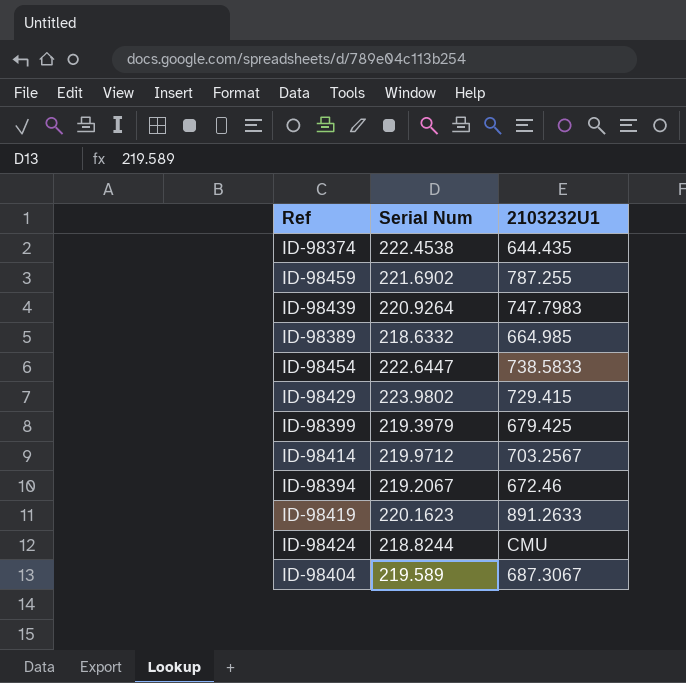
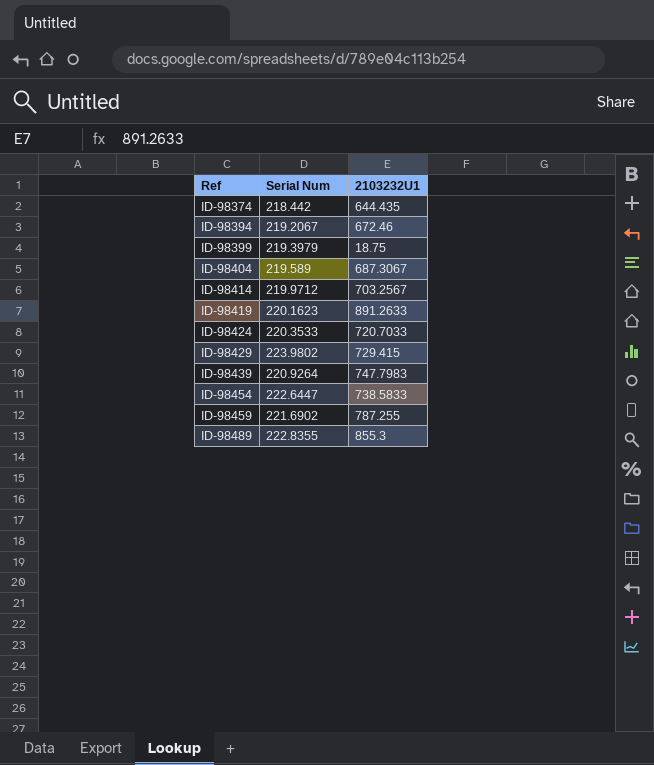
row order: none -> Ref ascending
row ID-98389: 218.6332 | 664.985 -> none
ID-98374 | Serial Num: 222.4538 -> 218.442
ID-98399 | 2103232U1: 679.425 -> 18.75
ID-98424 | Serial Num: 218.8244 -> 220.3533
ID-98424 | 2103232U1: CMU -> 720.7033
row ID-98489: none -> 222.8355 | 855.3

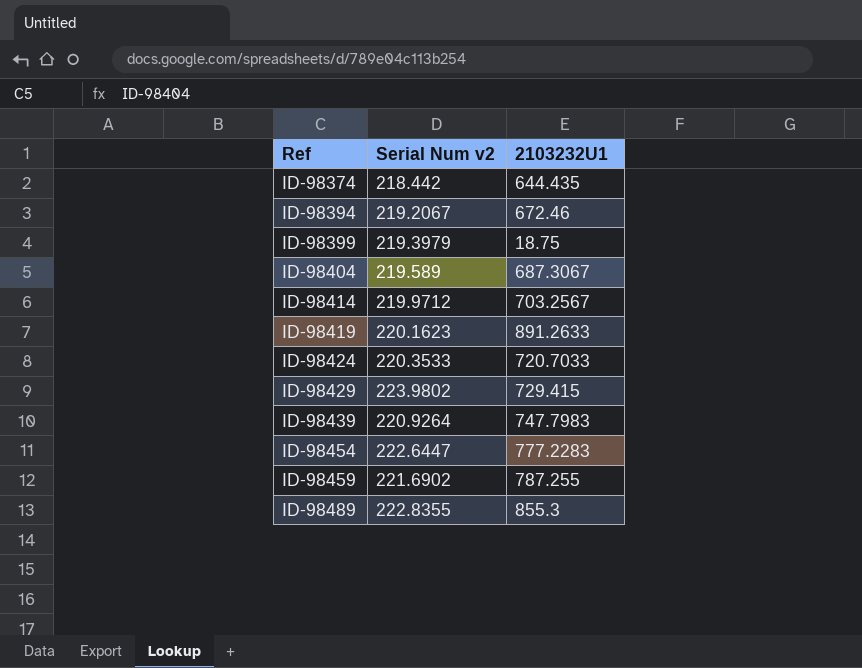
column name: Serial Num -> Serial Num v2
ID-98454 | 2103232U1: 738.5833 -> 777.2283

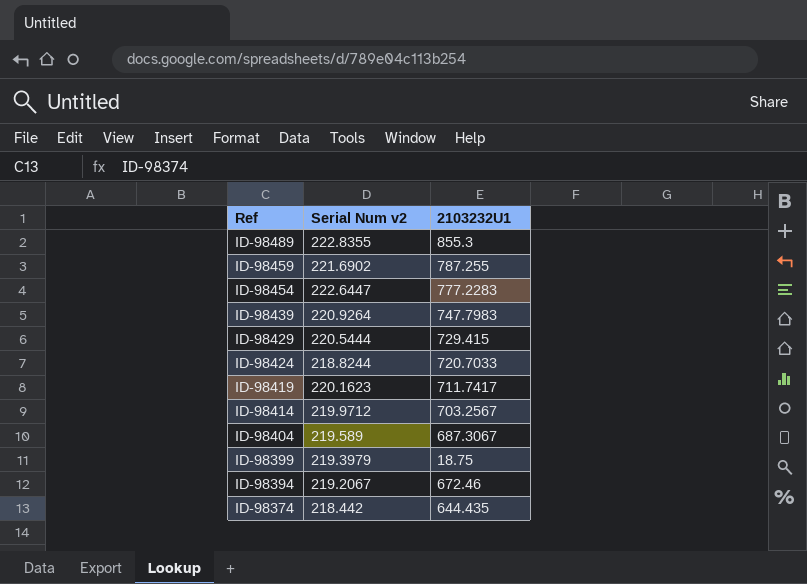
row order: Ref ascending -> Ref descending
ID-98429 | Serial Num v2: 223.9802 -> 220.5444
ID-98424 | Serial Num v2: 220.3533 -> 218.8244
ID-98419 | 2103232U1: 891.2633 -> 711.7417

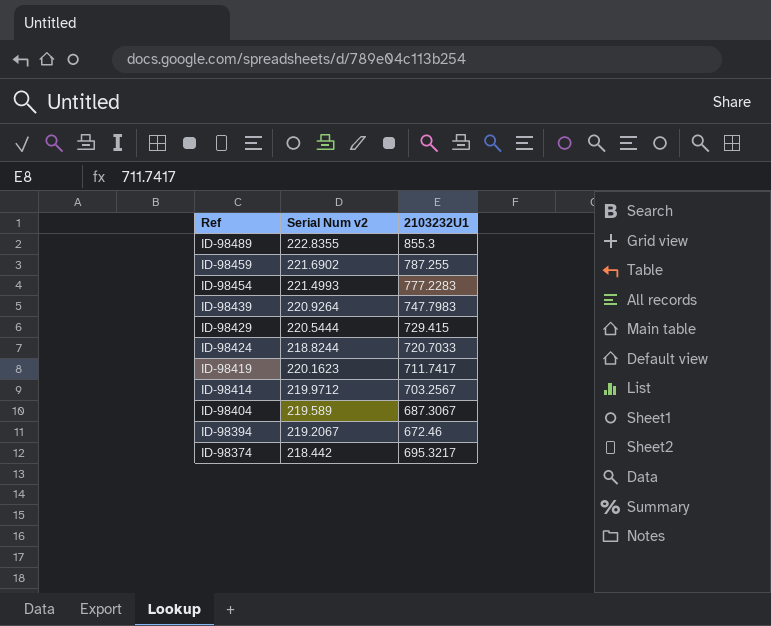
row ID-98399: 219.3979 | 18.75 -> none
ID-98454 | Serial Num v2: 222.6447 -> 221.4993
ID-98374 | 2103232U1: 644.435 -> 695.3217

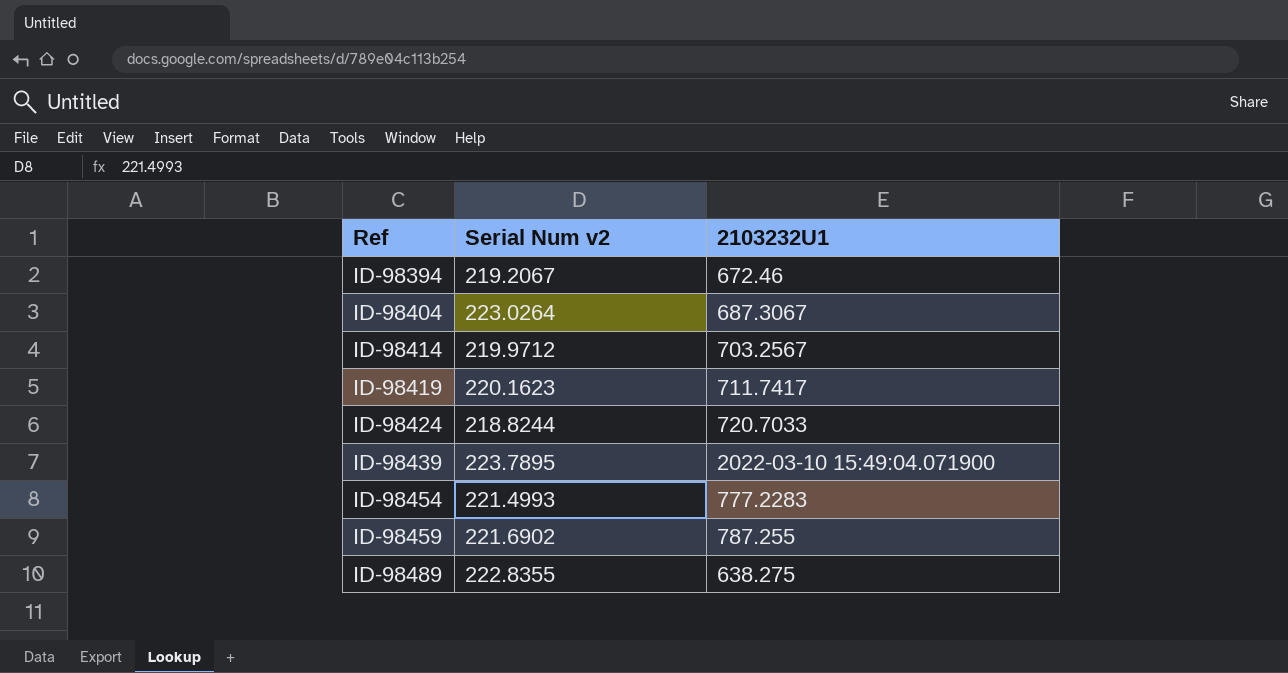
row order: Ref descending -> Ref ascending
row ID-98429: 220.5444 | 729.415 -> none
row ID-98374: 218.442 | 695.3217 -> none
ID-98404 | Serial Num v2: 219.589 -> 223.0264
ID-98439 | Serial Num v2: 220.9264 -> 223.7895
ID-98439 | 2103232U1: 747.7983 -> 2022-03-10 15:49:04.071900
ID-98489 | 2103232U1: 855.3 -> 638.275

